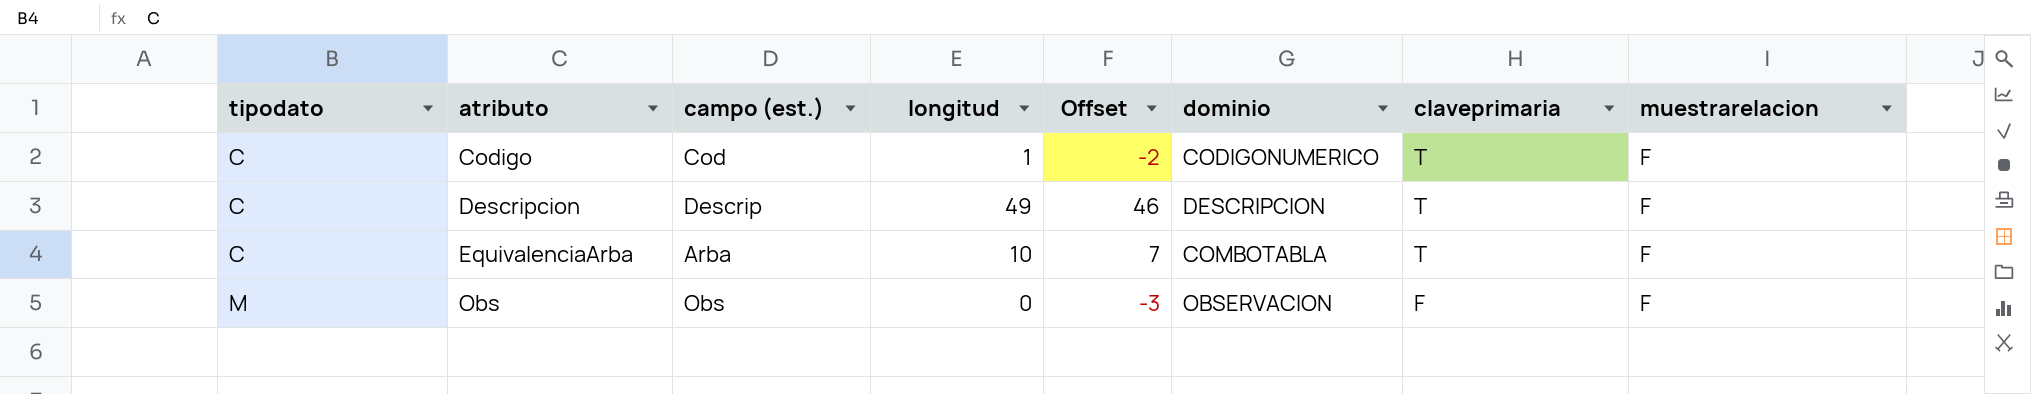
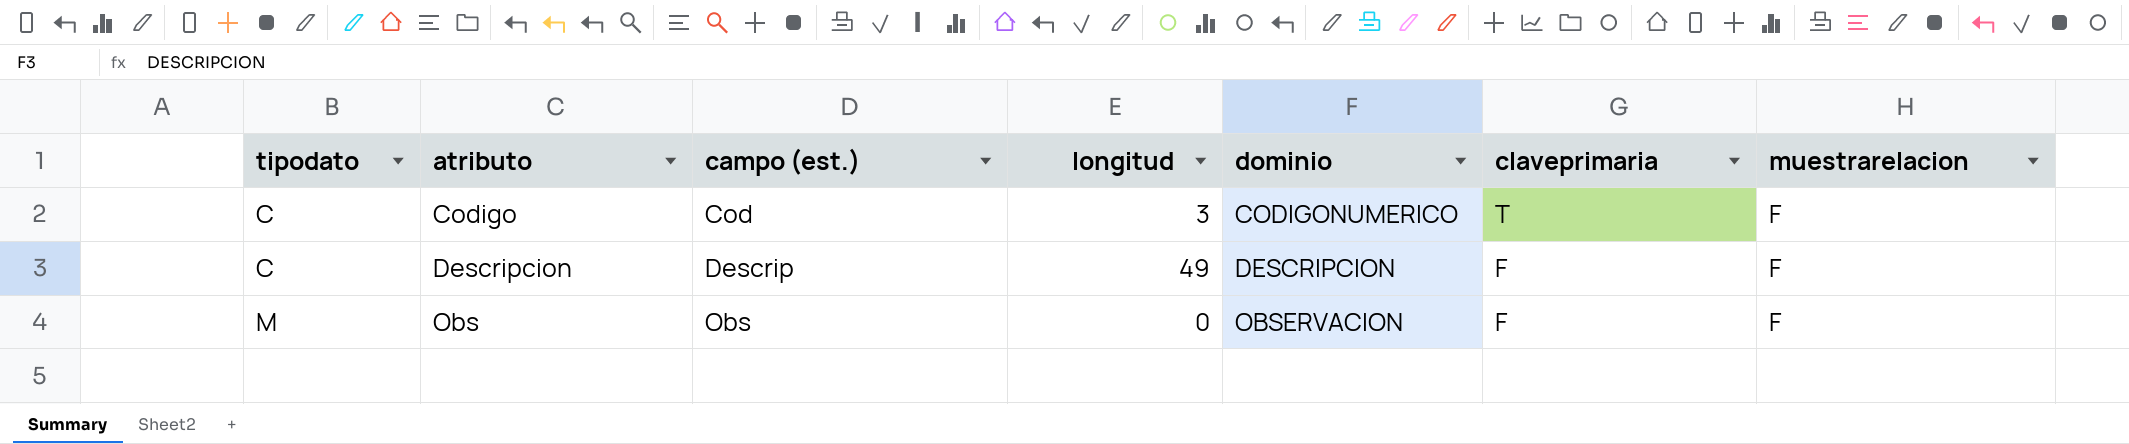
column Offset | formula: [longitud] - 3 -> none
row EquivalenciaArba: C | Arba | 10 | 7 | COMBOTABLA | T | F -> none
Codigo | longitud: 1 -> 3
Descripcion | claveprimaria: T -> F

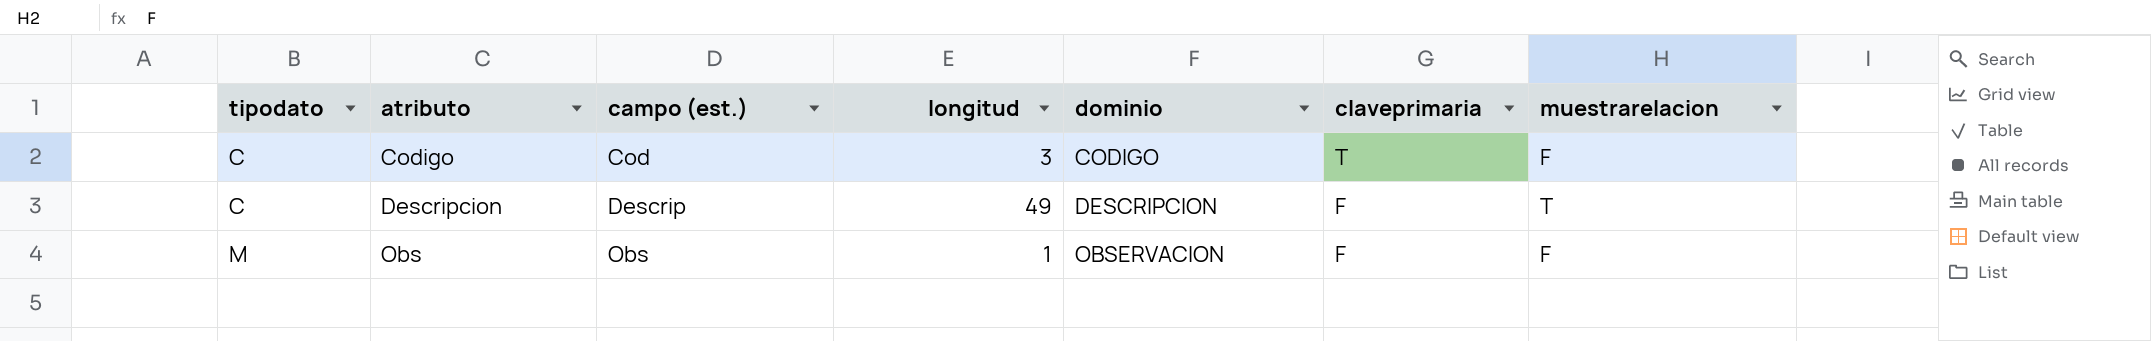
Codigo | dominio: CODIGONUMERICO -> CODIGO
Descripcion | muestrarelacion: F -> T
Obs | longitud: 0 -> 1

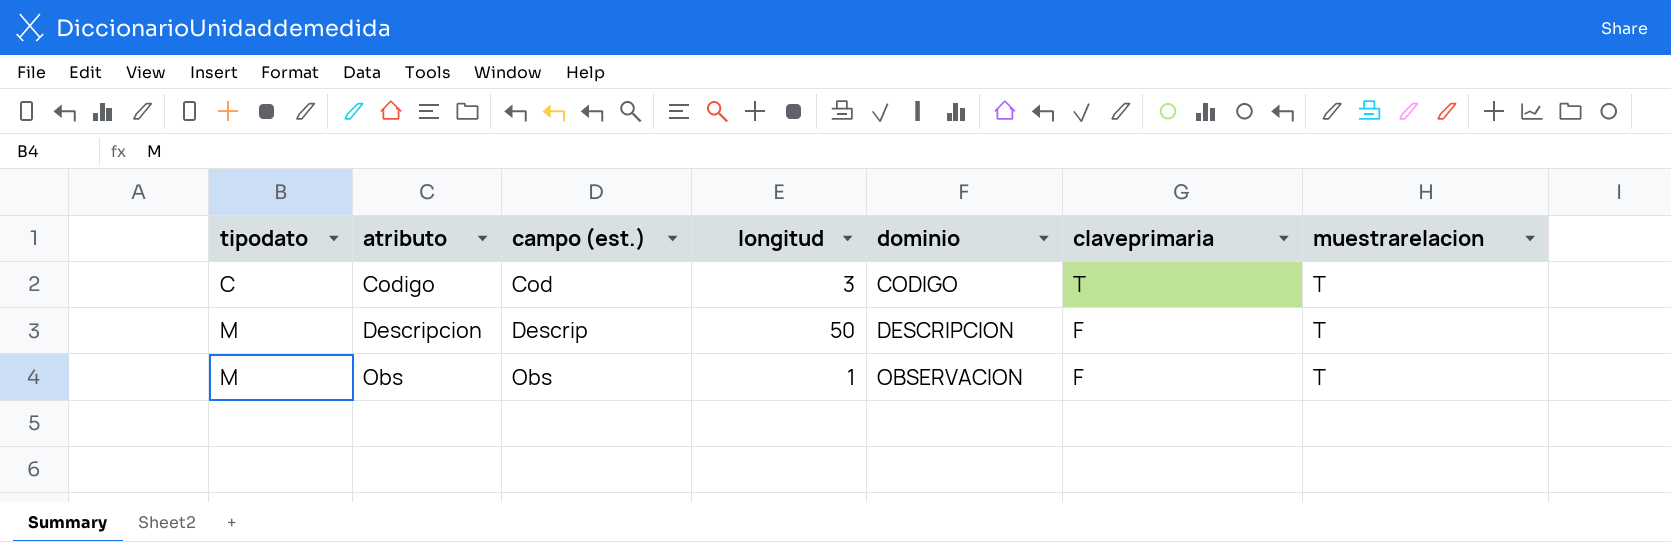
Codigo | muestrarelacion: F -> T
Descripcion | tipodato: C -> M
Descripcion | longitud: 49 -> 50
Obs | muestrarelacion: F -> T

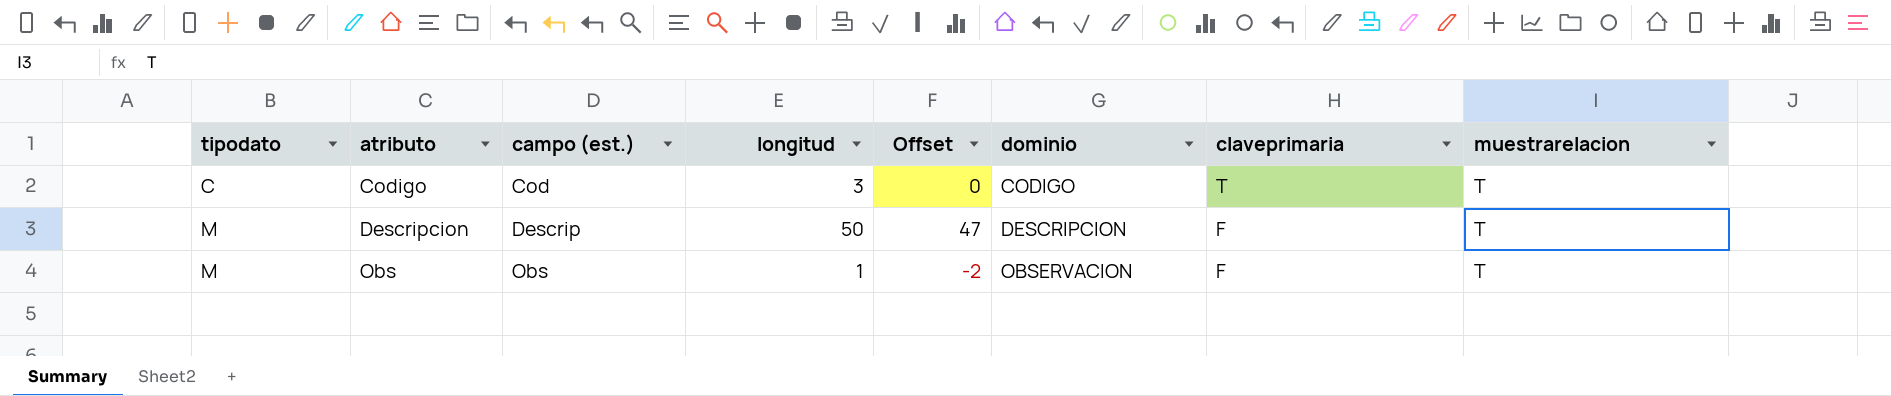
column Offset | formula: none -> [longitud] - 3

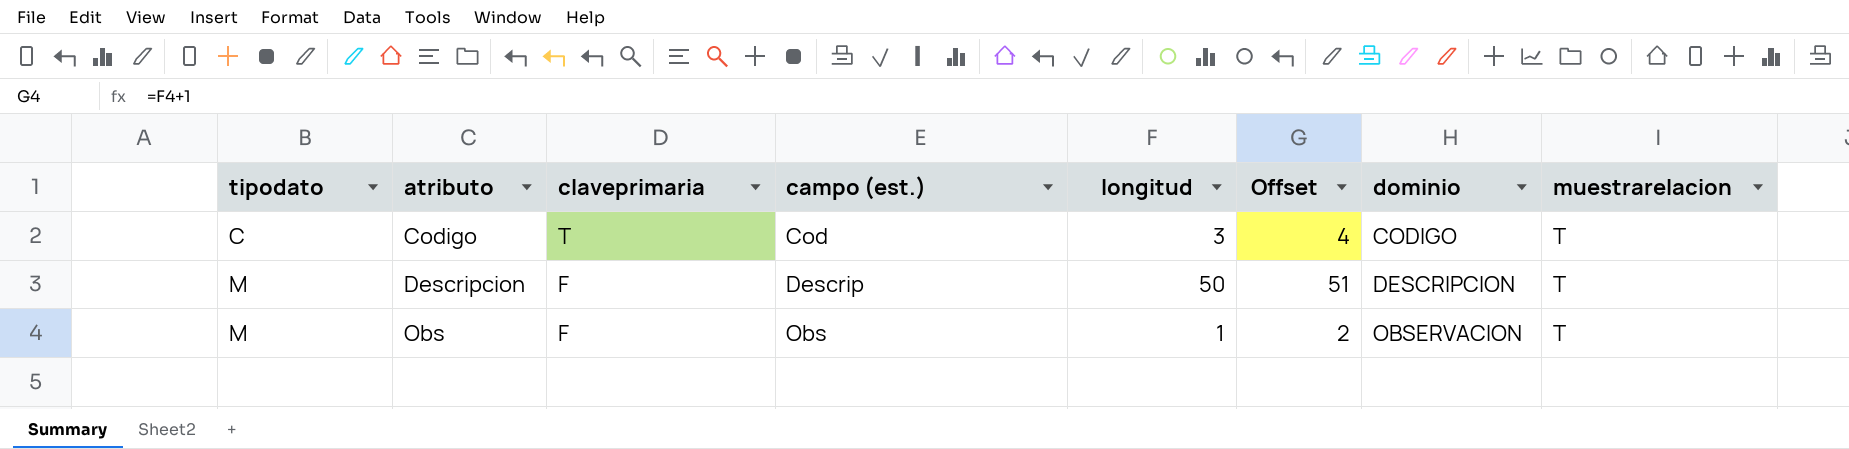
column claveprimaria | position: 7 -> 3
column Offset | formula: [longitud] - 3 -> [longitud] + 1

